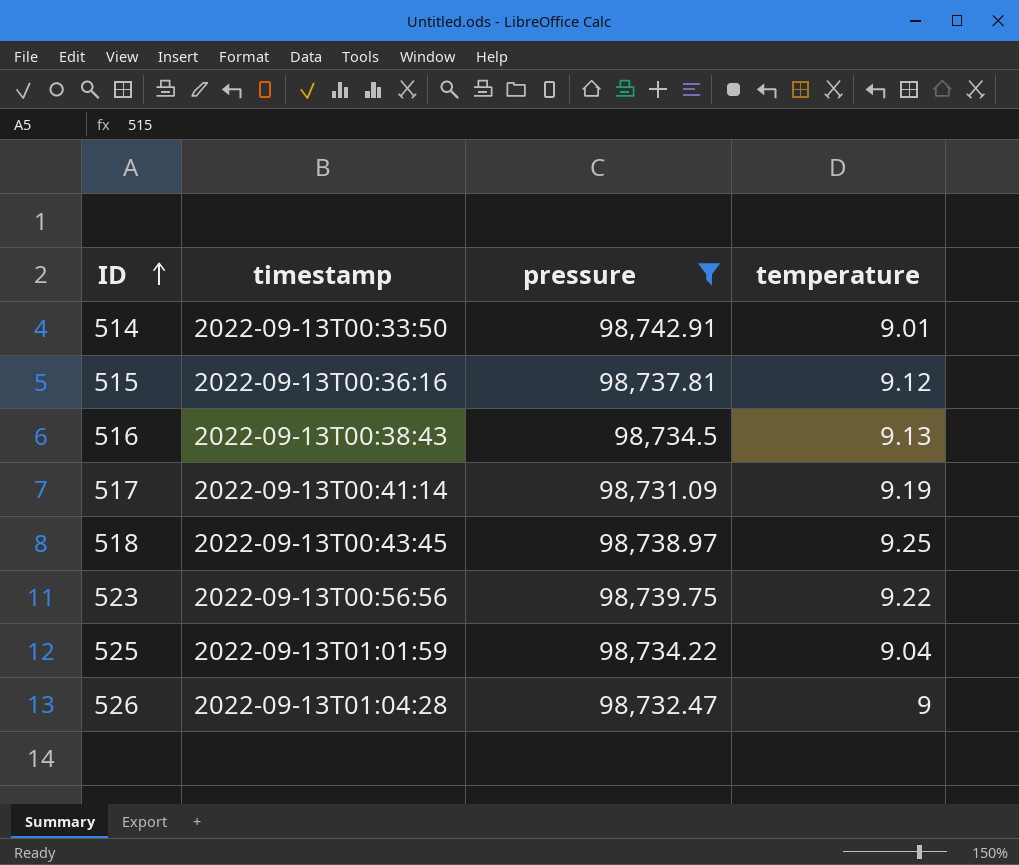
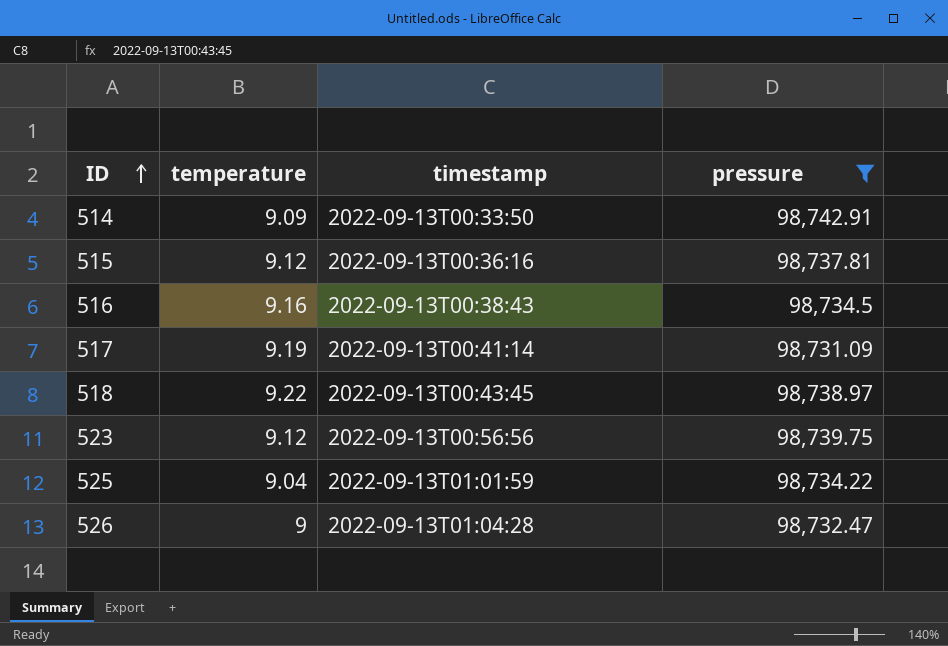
column temperature | position: 4 -> 2
514 | temperature: 9.01 -> 9.09
516 | temperature: 9.13 -> 9.16
518 | temperature: 9.25 -> 9.22
523 | temperature: 9.22 -> 9.12

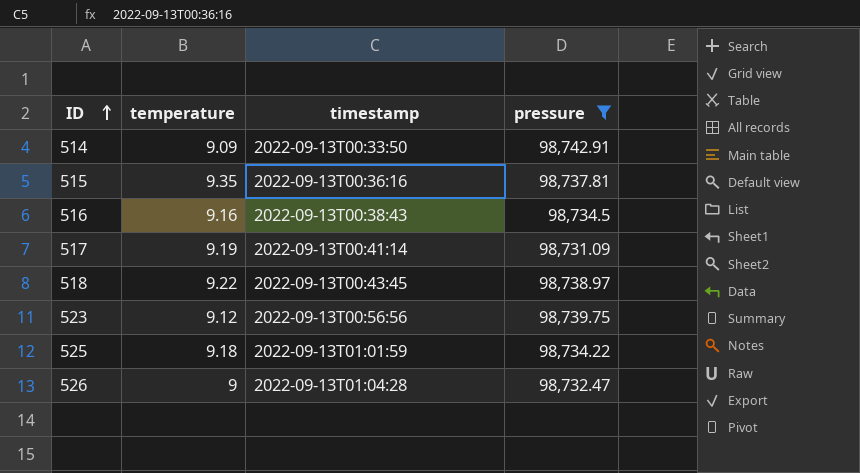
515 | temperature: 9.12 -> 9.35
525 | temperature: 9.04 -> 9.18

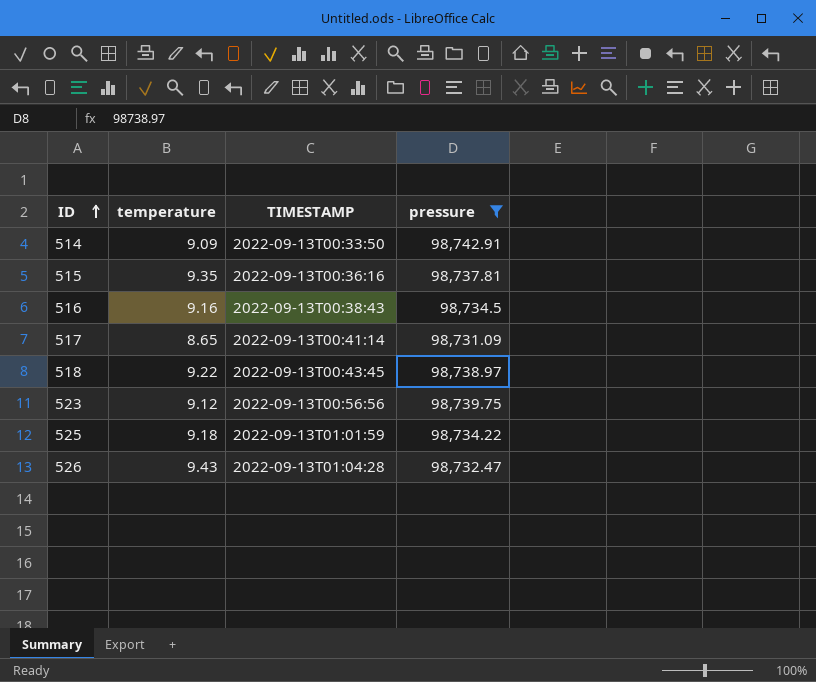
column name: timestamp -> TIMESTAMP
517 | temperature: 9.19 -> 8.65
526 | temperature: 9 -> 9.43

